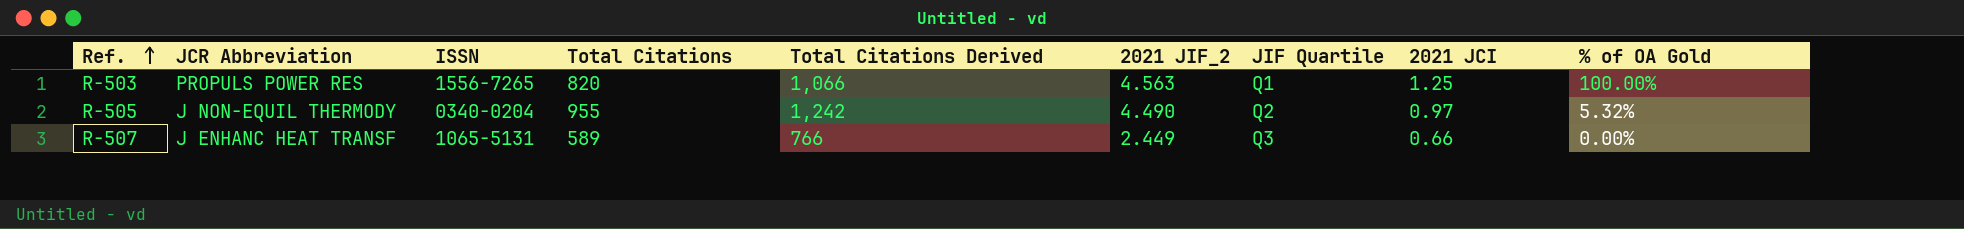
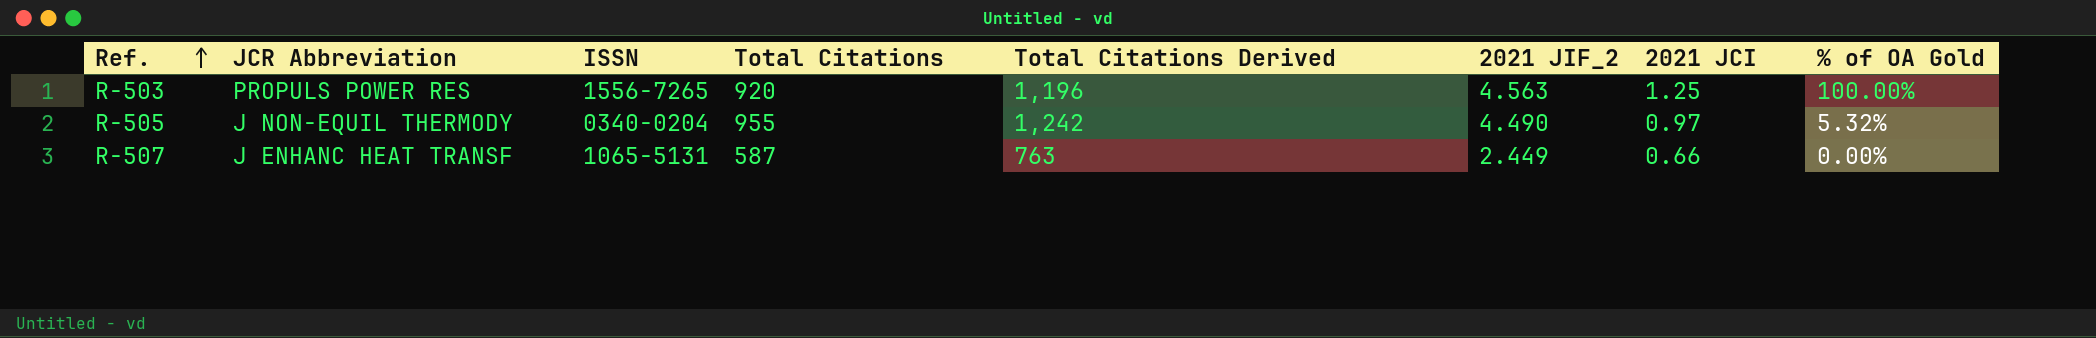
column JIF Quartile | position: 7 -> none
R-503 | Total Citations: 820 -> 920
R-503 | Total Citations Derived: 1,066 -> 1,196
R-507 | Total Citations: 589 -> 587
R-507 | Total Citations Derived: 766 -> 763

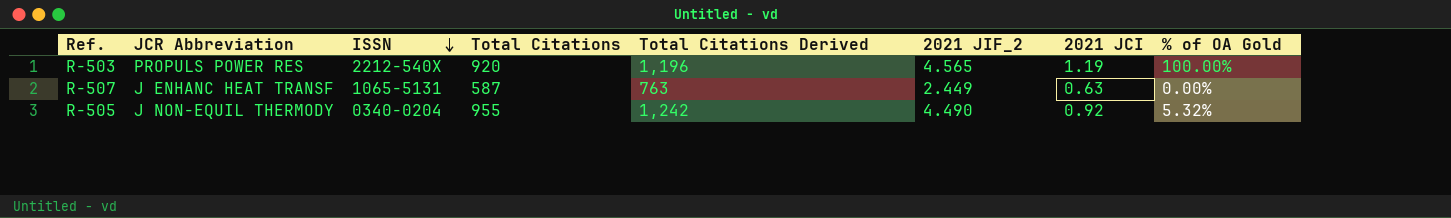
row order: Ref. ascending -> ISSN descending
R-503 | ISSN: 1556-7265 -> 2212-540X
R-503 | 2021 JIF_2: 4.563 -> 4.565
R-503 | 2021 JCI: 1.25 -> 1.19
R-507 | 2021 JCI: 0.66 -> 0.63
R-505 | 2021 JCI: 0.97 -> 0.92

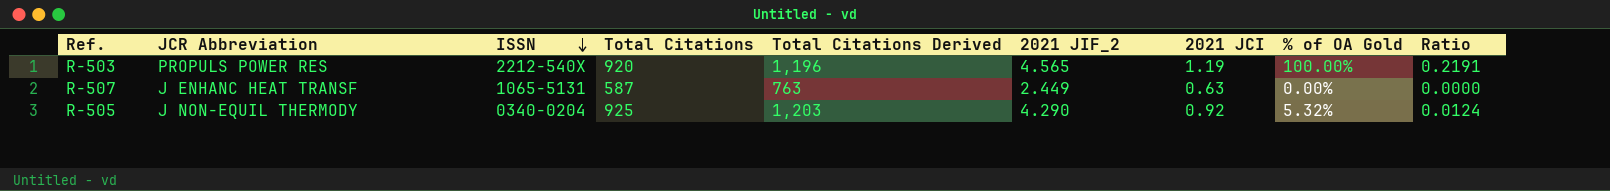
column Ratio | formula: none -> [% of OA Gold] / [2021 JIF_2]
R-505 | Total Citations: 955 -> 925
R-505 | Total Citations Derived: 1,242 -> 1,203
R-505 | 2021 JIF_2: 4.490 -> 4.290

